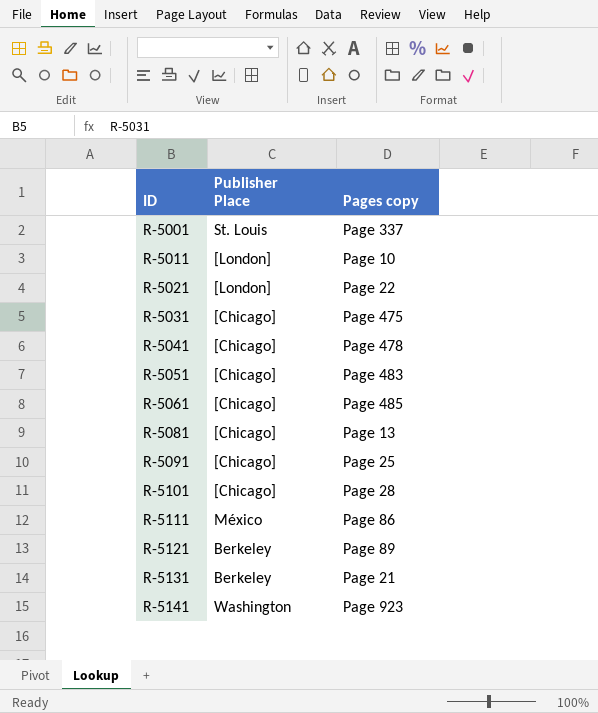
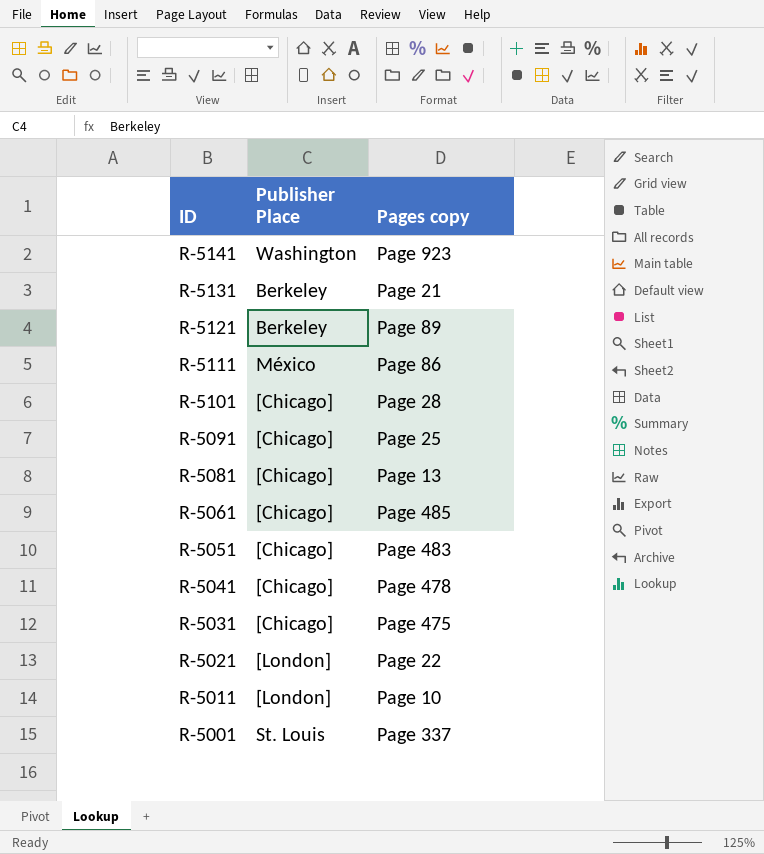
row order: ID ascending -> ID descending

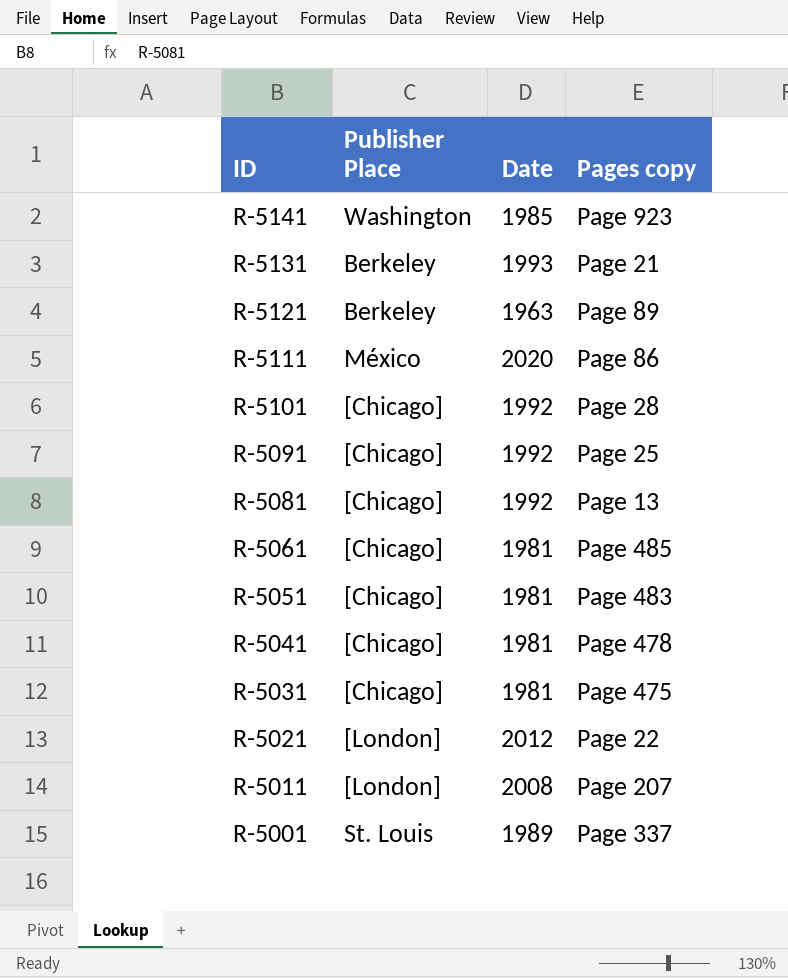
column Date | position: none -> 3
R-5011 | Pages copy: Page 10 -> Page 207

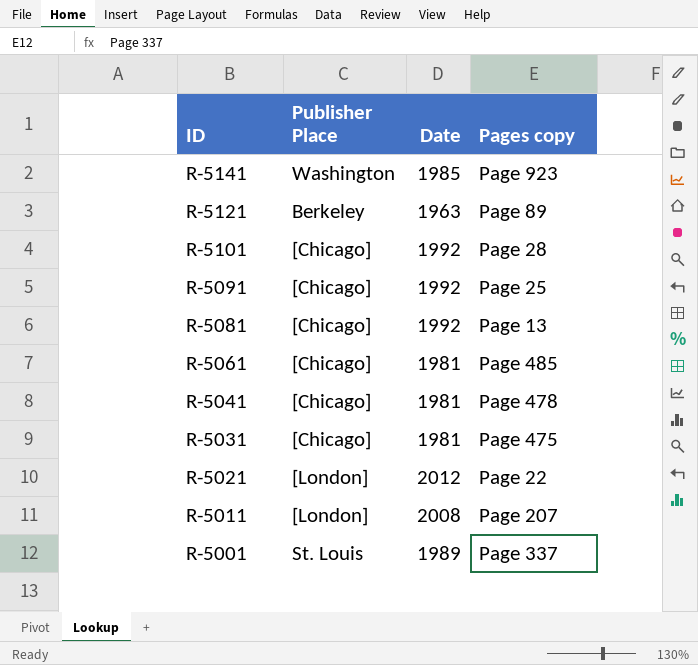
row R-5131: Berkeley | 1993 | Page 21 -> none
row R-5111: México | 2020 | Page 86 -> none
row R-5051: [Chicago] | 1981 | Page 483 -> none

